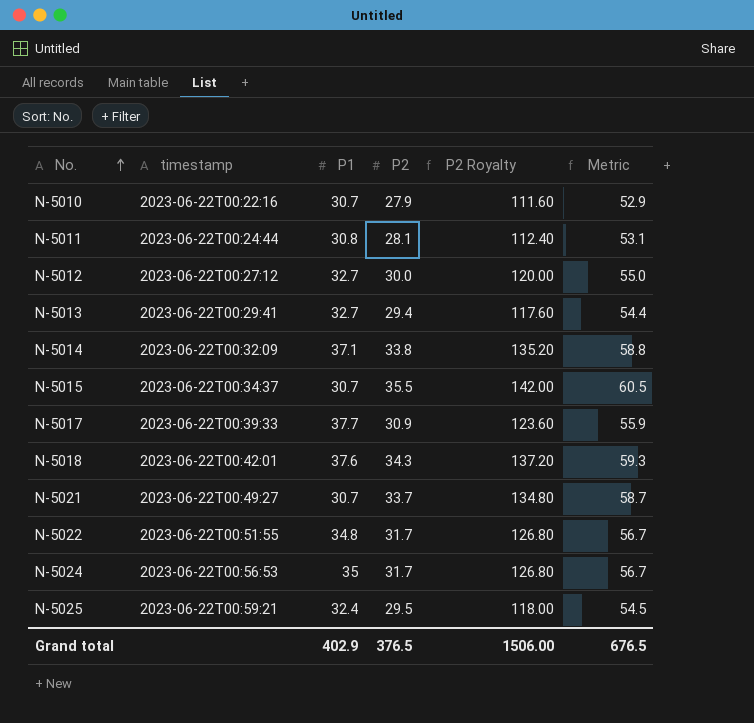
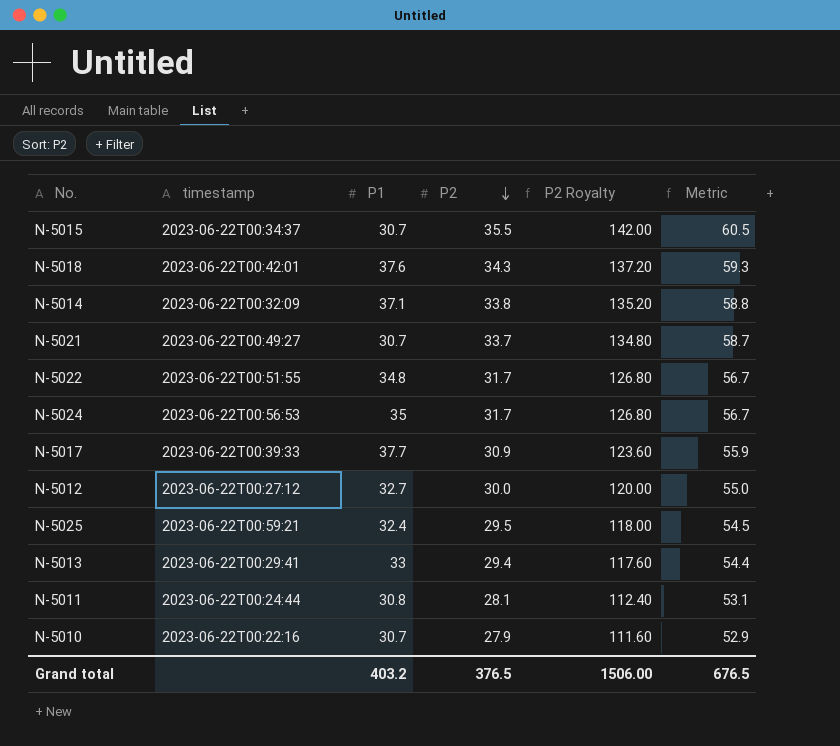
row order: No. ascending -> P2 descending
N-5013 | P1: 32.7 -> 33
Grand total | P1: 402.9 -> 403.2

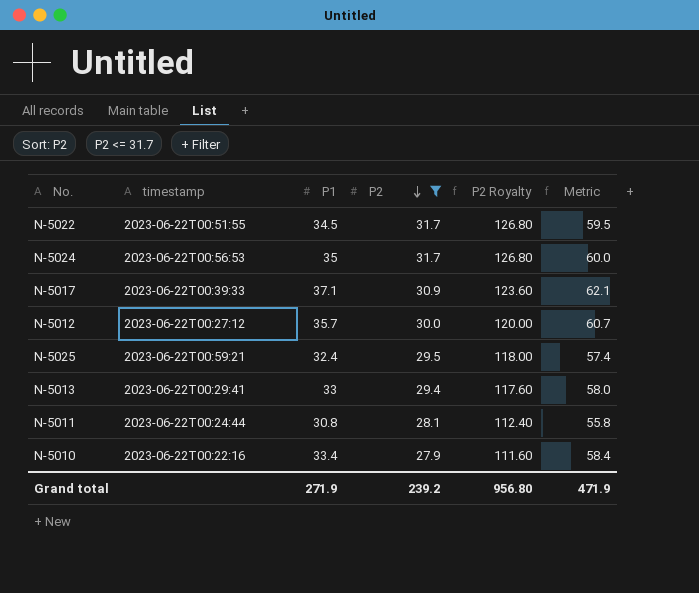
filter: none -> P2 <= 31.7
column Metric | formula: [P2] + 25 -> [P1] + 25
N-5022 | P1: 34.8 -> 34.5
N-5017 | P1: 37.7 -> 37.1
N-5012 | P1: 32.7 -> 35.7
N-5010 | P1: 30.7 -> 33.4
Grand total | P1: 403.2 -> 271.9
Grand total | P2: 376.5 -> 239.2
Grand total | P2 Royalty: 1506.00 -> 956.80
Grand total | Metric: 676.5 -> 471.9

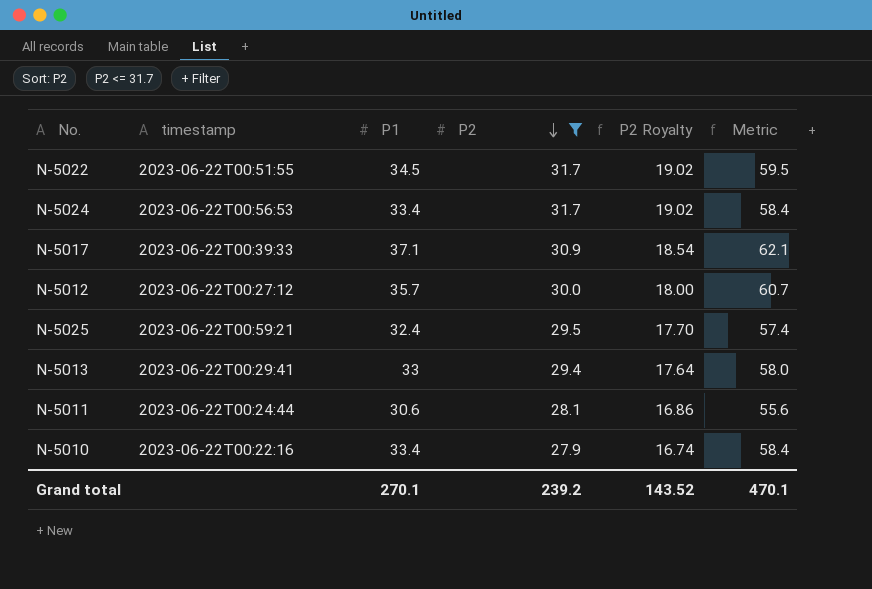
column P2 Royalty | formula: [P2] * 4 -> [P2] * 0.6
N-5024 | P1: 35 -> 33.4
N-5024 | Metric: 60.0 -> 58.4
N-5011 | P1: 30.8 -> 30.6
N-5011 | Metric: 55.8 -> 55.6
Grand total | P1: 271.9 -> 270.1
Grand total | P2 Royalty: 956.80 -> 143.52
Grand total | Metric: 471.9 -> 470.1

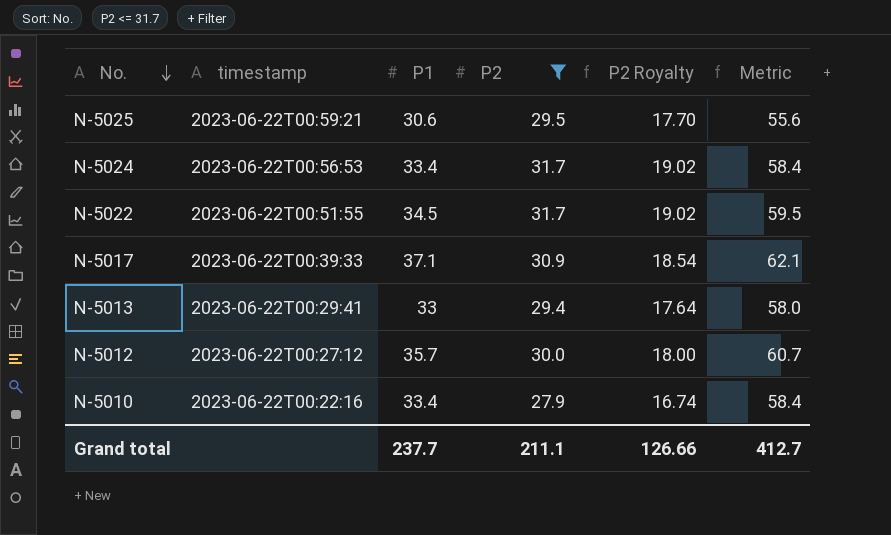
row order: P2 descending -> No. descending
row N-5011: 2023-06-22T00:24:44 | 30.6 | 28.1 | 16.86 | 55.6 -> none
N-5025 | P1: 32.4 -> 30.6
N-5025 | Metric: 57.4 -> 55.6
Grand total | P1: 270.1 -> 237.7
Grand total | P2: 239.2 -> 211.1
Grand total | P2 Royalty: 143.52 -> 126.66
Grand total | Metric: 470.1 -> 412.7

